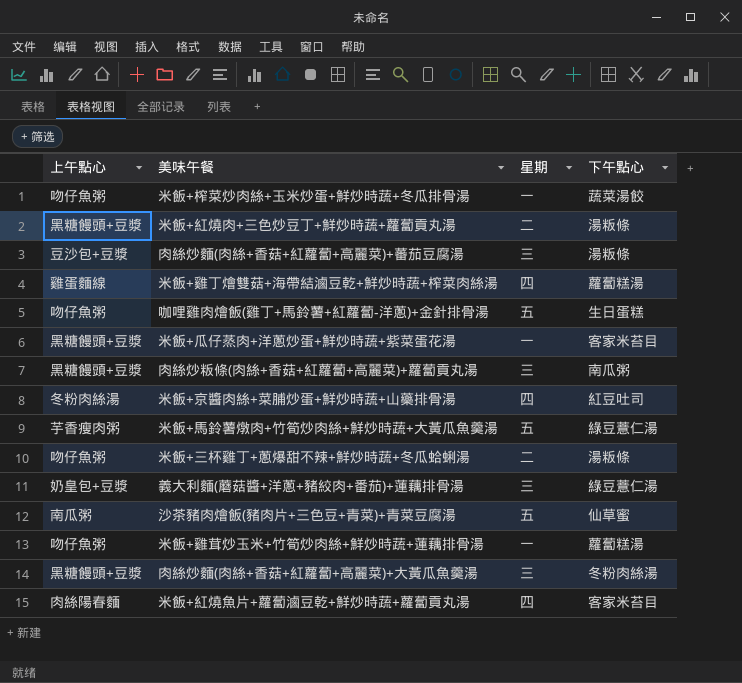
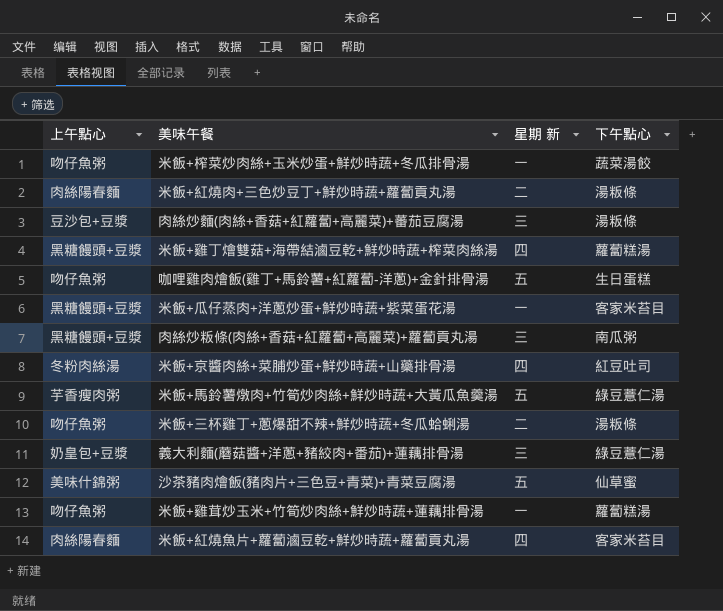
column name: 星期 -> 星期 新
row 肉絲炒麵(肉絲+香菇+紅蘿蔔+高麗菜)+大黃瓜魚羹湯: 黑糖饅頭+豆漿 | 三 | 冬粉肉絲湯 -> none
米飯+紅燒肉+三色炒豆丁+鮮炒時蔬+蘿蔔貢丸湯 | 上午點心: 黑糖饅頭+豆漿 -> 肉絲陽春麵
米飯+雞丁燴雙菇+海帶結滷豆乾+鮮炒時蔬+榨菜肉絲湯 | 上午點心: 雞蛋麵線 -> 黑糖饅頭+豆漿
沙茶豬肉燴飯(豬肉片+三色豆+青菜)+青菜豆腐湯 | 上午點心: 南瓜粥 -> 美味什錦粥

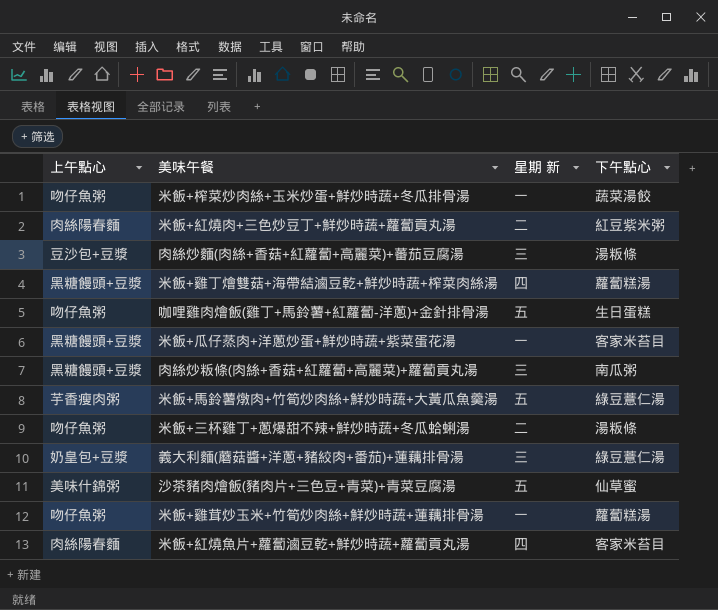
row 米飯+京醬肉絲+菜脯炒蛋+鮮炒時蔬+山藥排骨湯: 冬粉肉絲湯 | 四 | 紅豆吐司 -> none
米飯+紅燒肉+三色炒豆丁+鮮炒時蔬+蘿蔔貢丸湯 | 下午點心: 湯粄條 -> 紅豆紫米粥

